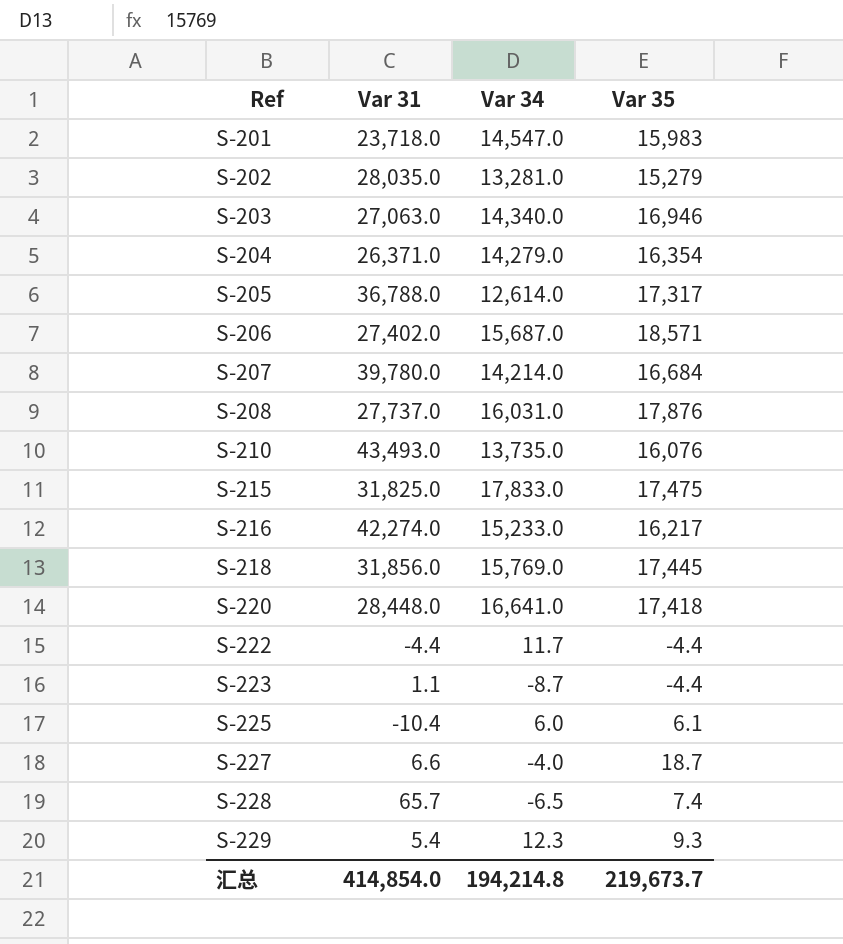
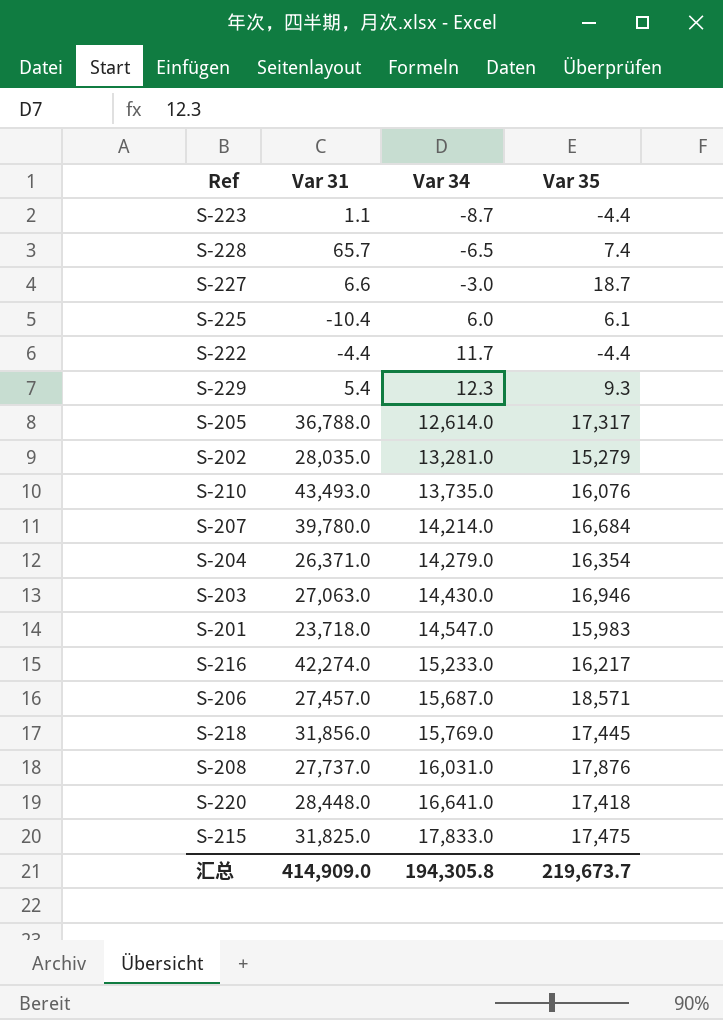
row order: Ref ascending -> Var 34 ascending
S-227 | Var 34: -4.0 -> -3.0
S-203 | Var 34: 14,340.0 -> 14,430.0
S-206 | Var 31: 27,402.0 -> 27,457.0
汇总 | Var 31: 414,854.0 -> 414,909.0
汇总 | Var 34: 194,214.8 -> 194,305.8

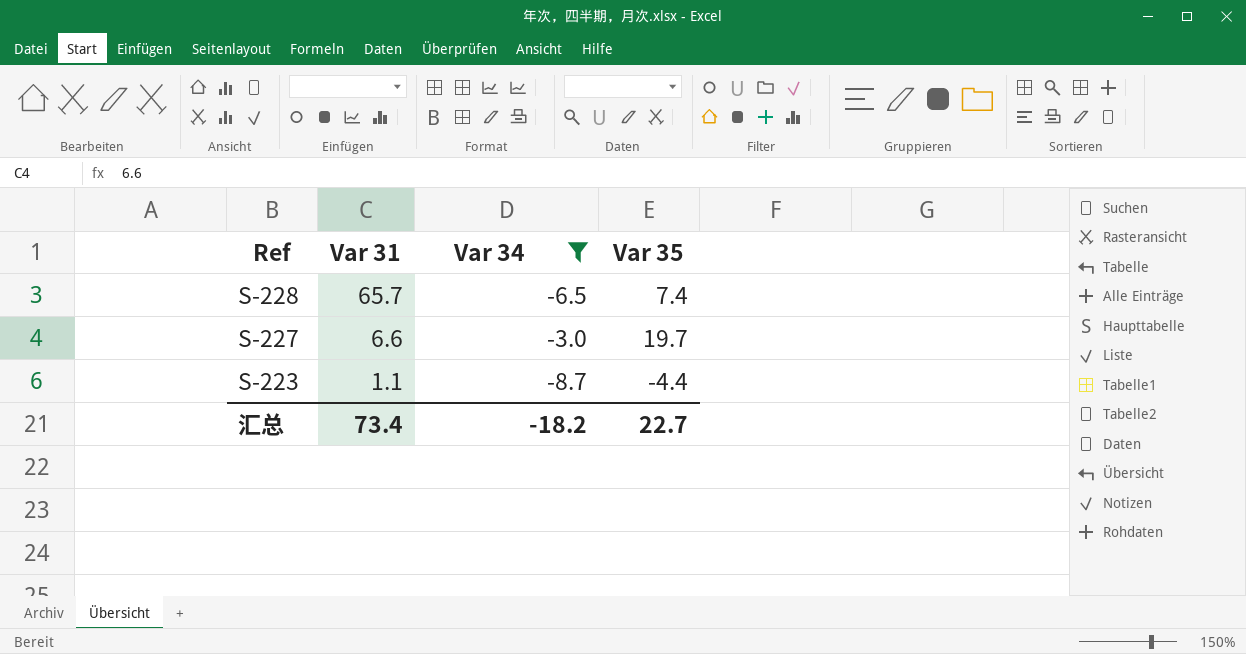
filter: none -> Var 34 <= -3.0
row order: Var 34 ascending -> Ref descending
S-227 | Var 35: 18.7 -> 19.7
汇总 | Var 31: 414,909.0 -> 73.4
汇总 | Var 34: 194,305.8 -> -18.2
汇总 | Var 35: 219,673.7 -> 22.7

